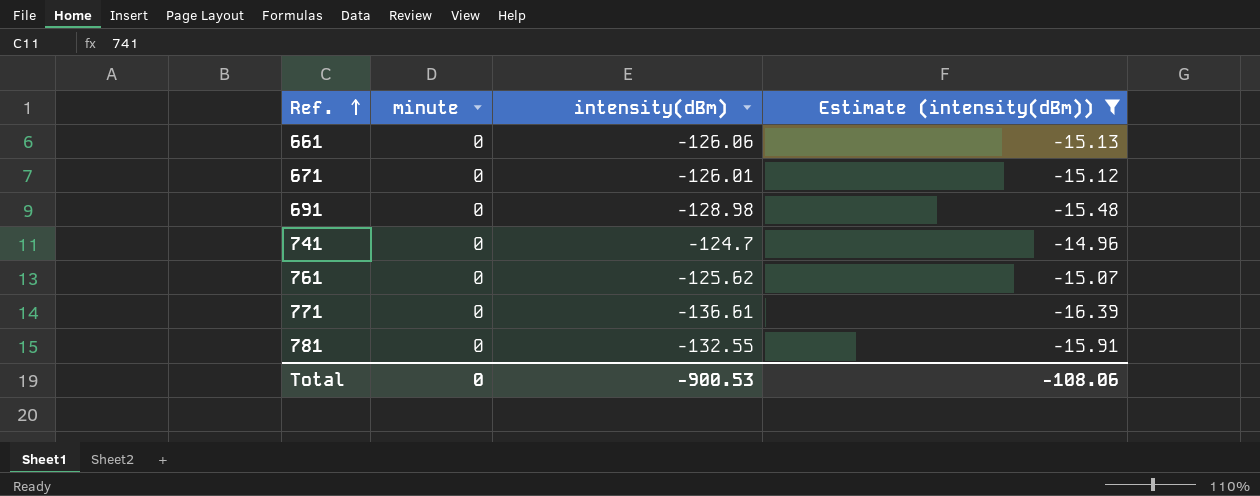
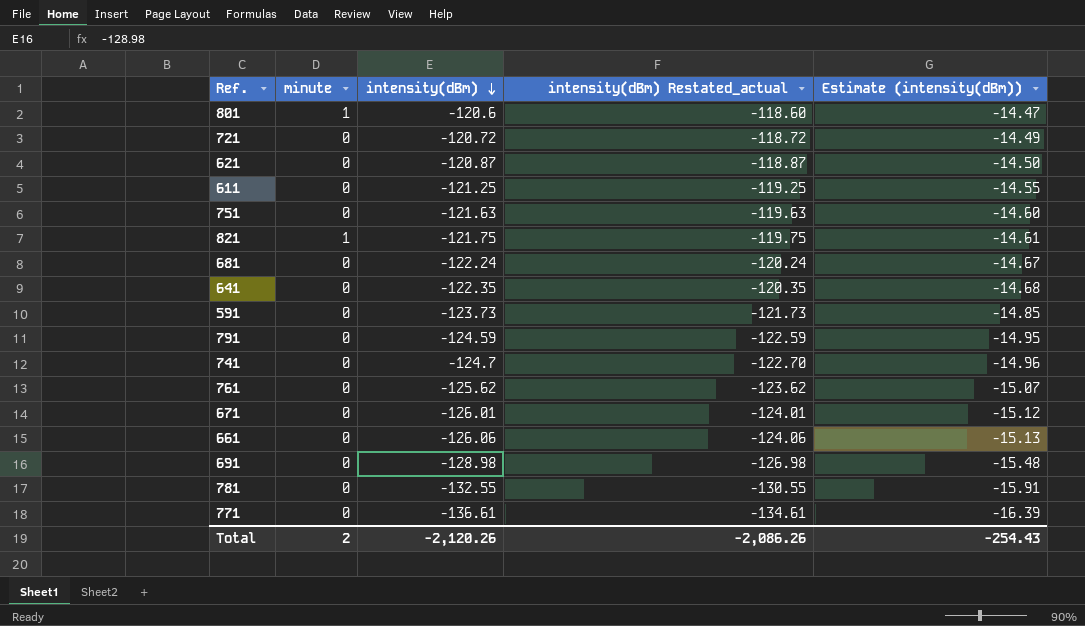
filter: Estimate (intensity(dBm)) <= -14.96 -> none
row order: Ref. ascending -> intensity(dBm) descending
column intensity(dBm) Restated_actual | formula: none -> [intensity(dBm)] + 2
Total | minute: 0 -> 2
Total | intensity(dBm): -900.53 -> -2,120.26
Total | Estimate (intensity(dBm)): -108.06 -> -254.43

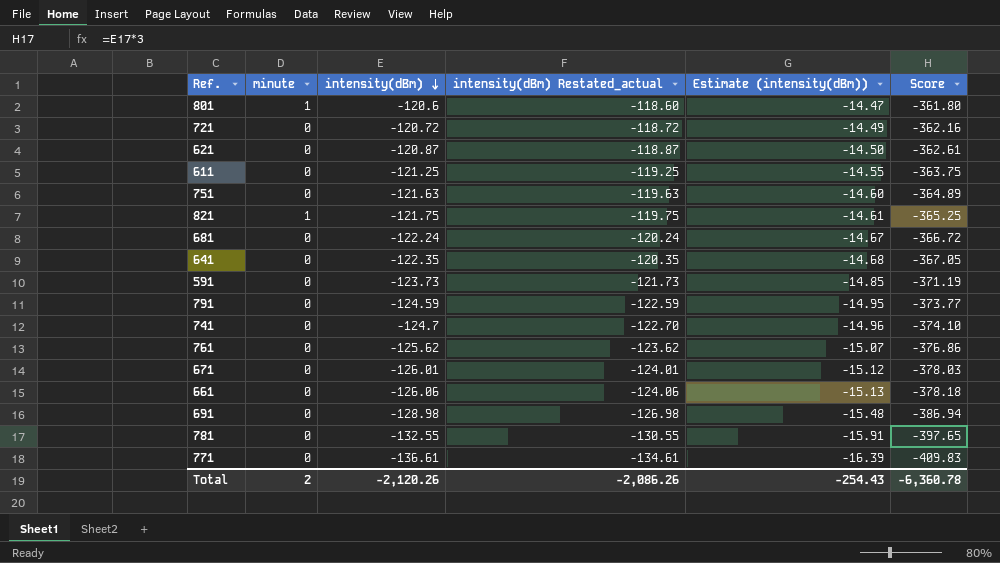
column Score | formula: none -> [intensity(dBm)] * 3

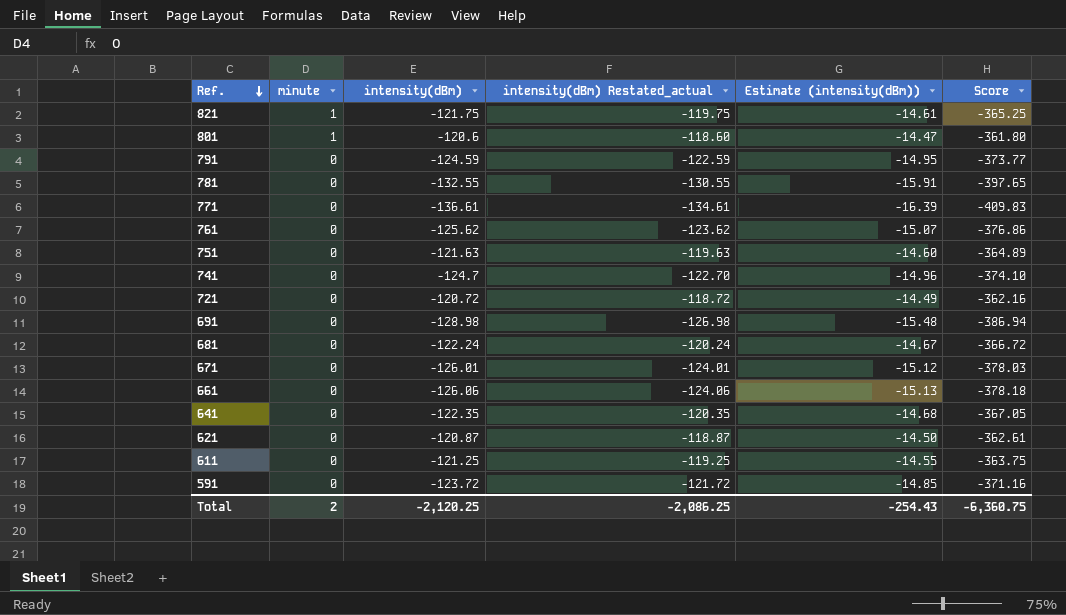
row order: intensity(dBm) descending -> Ref. descending
591 | intensity(dBm): -123.73 -> -123.72
591 | intensity(dBm) Restated_actual: -121.73 -> -121.72
591 | Score: -371.19 -> -371.16
Total | intensity(dBm): -2,120.26 -> -2,120.25
Total | intensity(dBm) Restated_actual: -2,086.26 -> -2,086.25
Total | Score: -6,360.78 -> -6,360.75

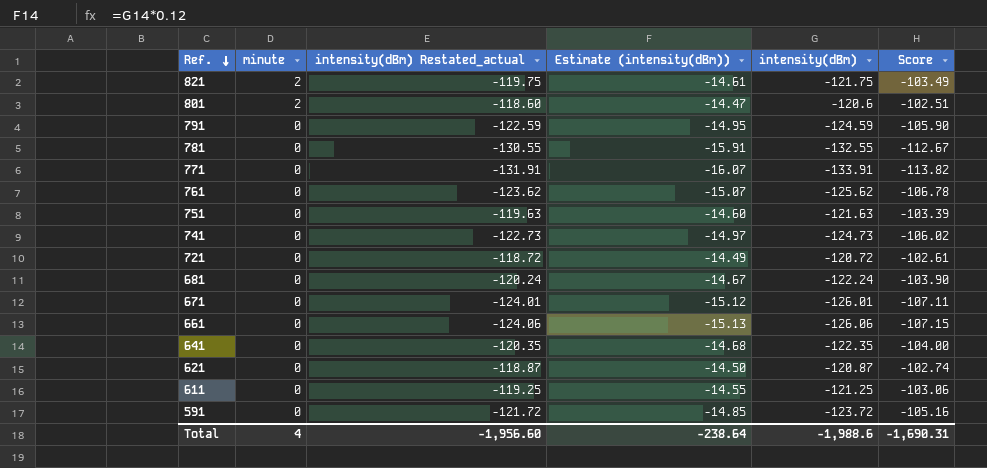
column intensity(dBm) | position: 3 -> 5
column Score | formula: [intensity(dBm)] * 3 -> [intensity(dBm)] * 0.85
row 691: 0 | -128.98 | -126.98 | -15.48 | -386.94 -> none
821 | minute: 1 -> 2
801 | minute: 1 -> 2
771 | intensity(dBm) Restated_actual: -134.61 -> -131.91
771 | Estimate (intensity(dBm)): -16.39 -> -16.07
771 | intensity(dBm): -136.61 -> -133.91
741 | intensity(dBm) Restated_actual: -122.70 -> -122.73
741 | Estimate (intensity(dBm)): -14.96 -> -14.97
741 | intensity(dBm): -124.7 -> -124.73
Total | minute: 2 -> 4
Total | intensity(dBm) Restated_actual: -2,086.25 -> -1,956.60
Total | Estimate (intensity(dBm)): -254.43 -> -238.64
Total | intensity(dBm): -2,120.25 -> -1,988.6
Total | Score: -6,360.75 -> -1,690.31

